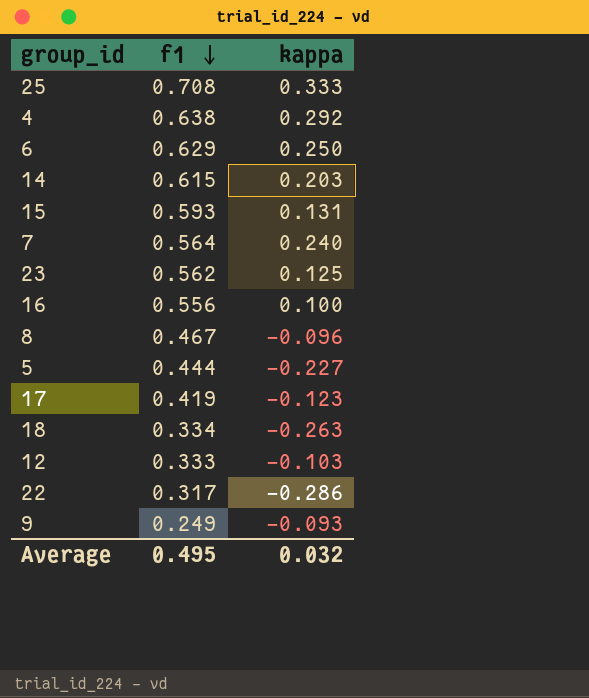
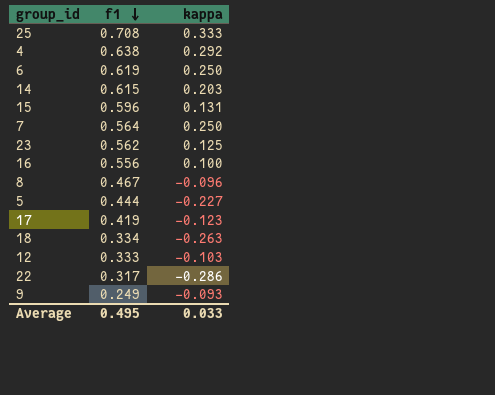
6 | f1: 0.629 -> 0.619
15 | f1: 0.593 -> 0.596
7 | kappa: 0.240 -> 0.250
Average | kappa: 0.032 -> 0.033

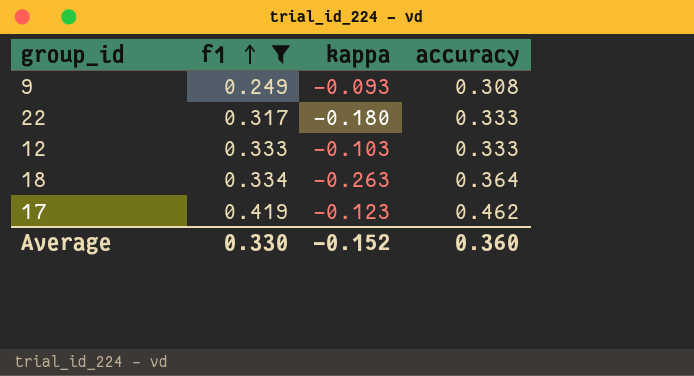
filter: none -> f1 <= 0.419
row order: f1 descending -> f1 ascending
column accuracy | position: none -> 4
22 | kappa: -0.286 -> -0.180
Average | f1: 0.495 -> 0.330
Average | kappa: 0.033 -> -0.152

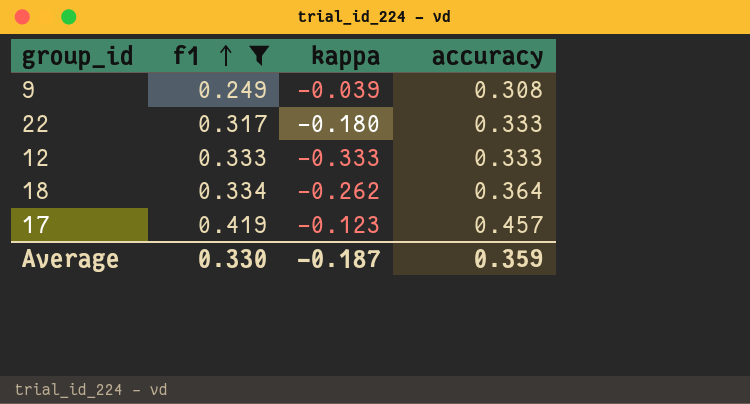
9 | kappa: -0.093 -> -0.039
12 | kappa: -0.103 -> -0.333
18 | kappa: -0.263 -> -0.262
17 | accuracy: 0.462 -> 0.457
Average | kappa: -0.152 -> -0.187
Average | accuracy: 0.360 -> 0.359

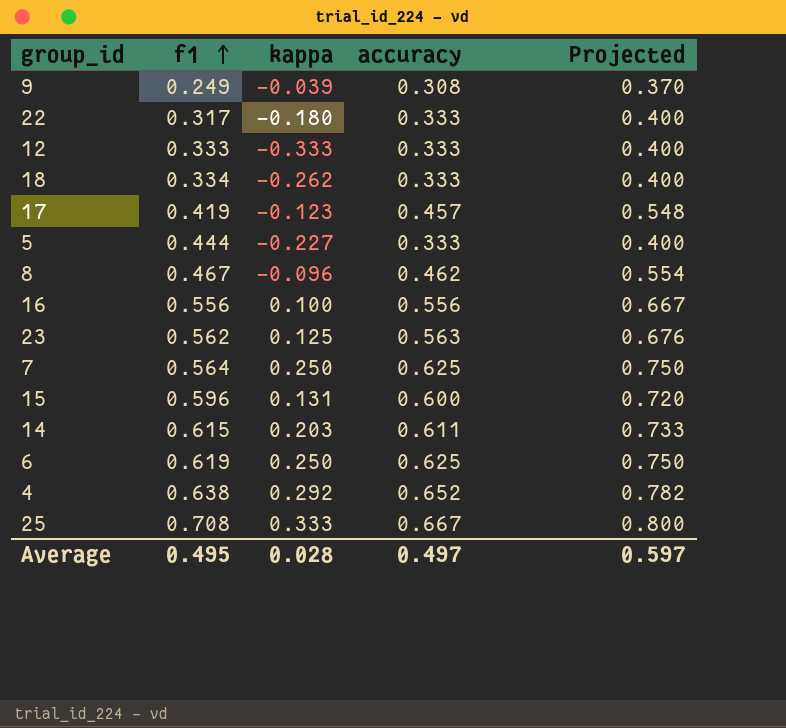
filter: f1 <= 0.419 -> none
column Projected | formula: none -> [accuracy] * 1.2
18 | accuracy: 0.364 -> 0.333
Average | f1: 0.330 -> 0.495
Average | kappa: -0.187 -> 0.028
Average | accuracy: 0.359 -> 0.497

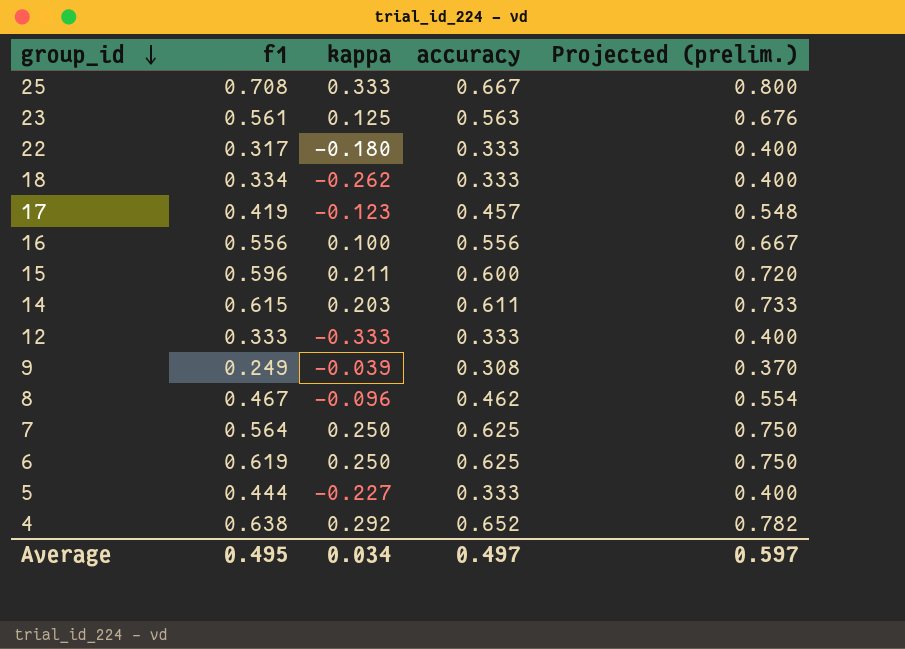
row order: f1 ascending -> group_id descending
column name: Projected -> Projected (prelim.)
23 | f1: 0.562 -> 0.561
15 | kappa: 0.131 -> 0.211
Average | kappa: 0.028 -> 0.034

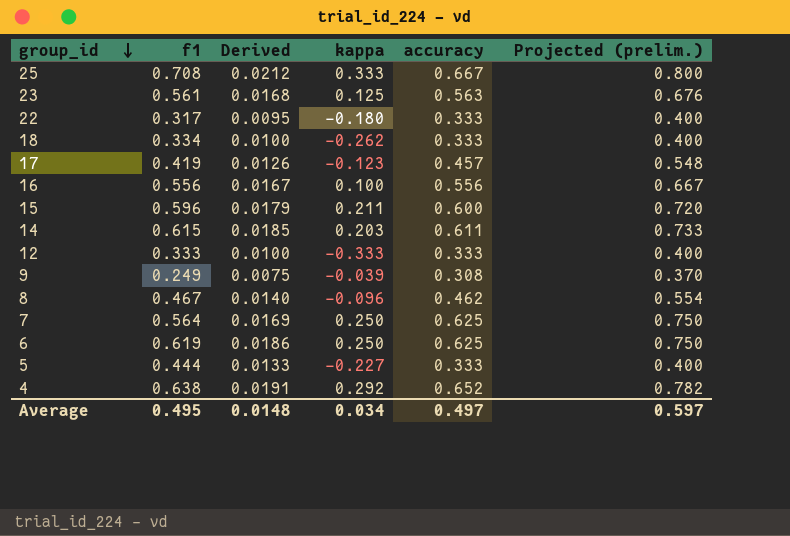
column Derived | formula: none -> [f1] * 0.03

